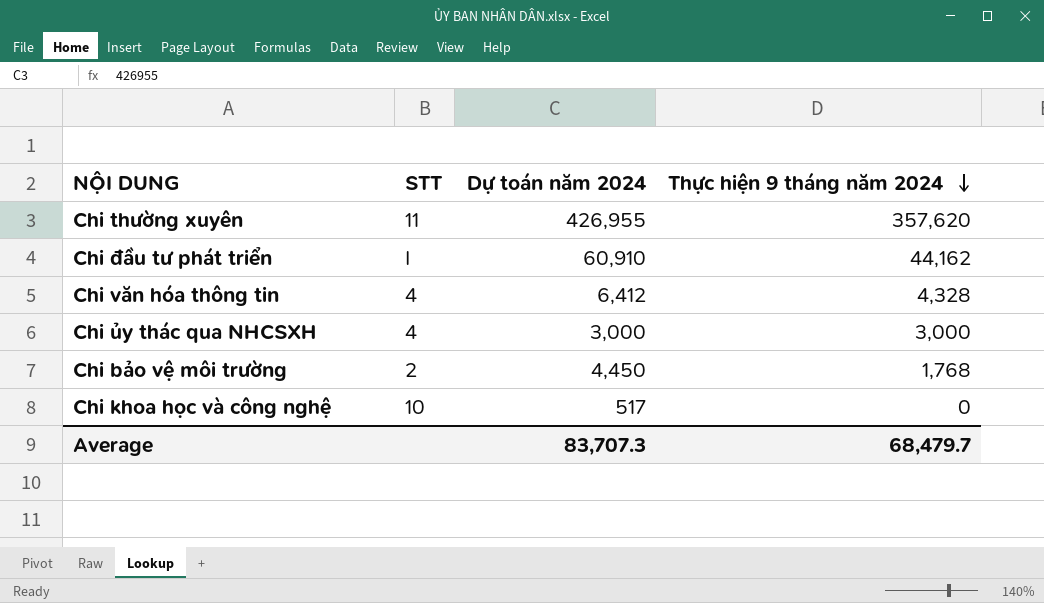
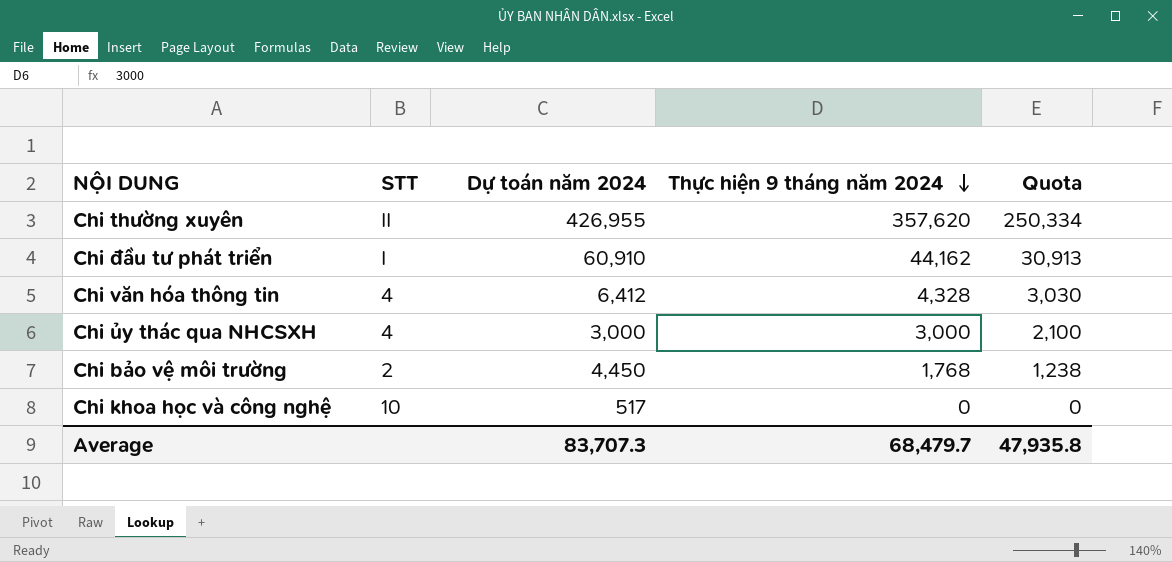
column Quota | formula: none -> [Thực hiện 9 tháng năm 2024] * 0.7
Chi thường xuyên | STT: 11 -> II

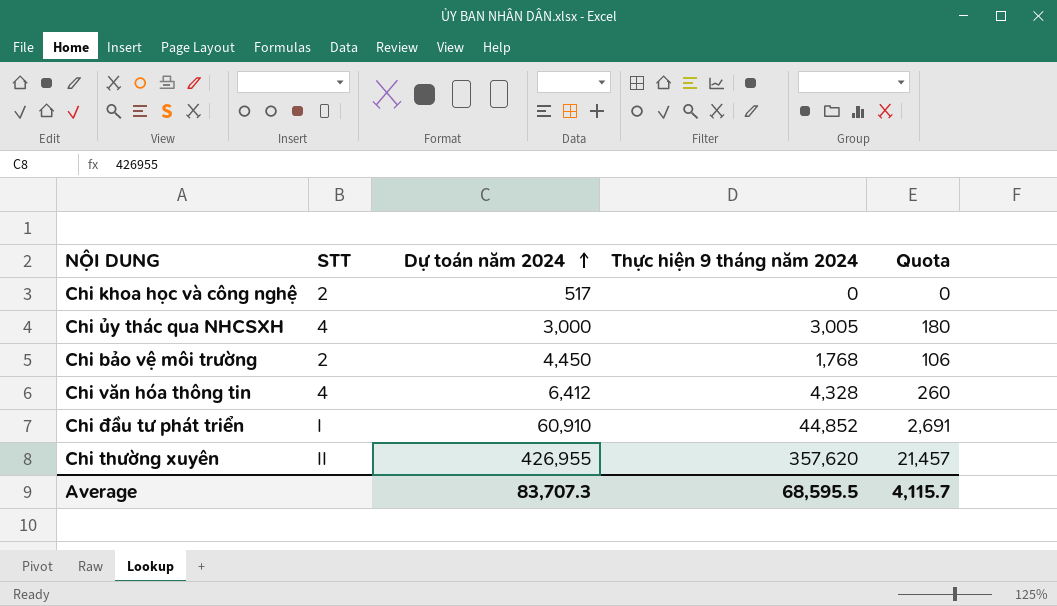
row order: Thực hiện 9 tháng năm 2024 descending -> Dự toán năm 2024 ascending
column Quota | formula: [Thực hiện 9 tháng năm 2024] * 0.7 -> [Thực hiện 9 tháng năm 2024] * 0.06
Chi khoa học và công nghệ | STT: 10 -> 2
Chi ủy thác qua NHCSXH | Thực hiện 9 tháng năm 2024: 3,000 -> 3,005
Chi đầu tư phát triển | Thực hiện 9 tháng năm 2024: 44,162 -> 44,852
Average | Thực hiện 9 tháng năm 2024: 68,479.7 -> 68,595.5
Average | Quota: 47,935.8 -> 4,115.7

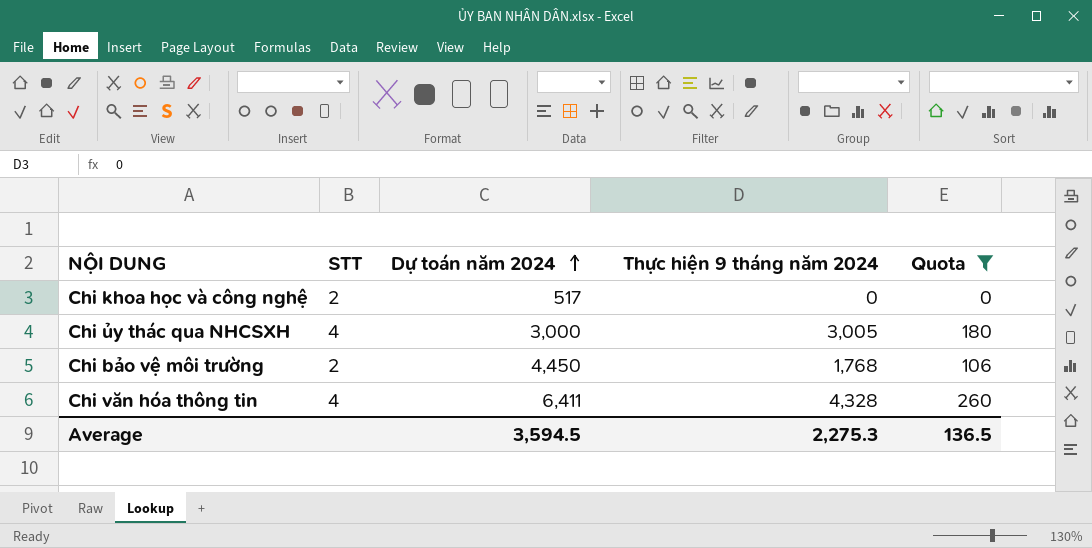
filter: none -> Quota <= 260
Chi văn hóa thông tin | Dự toán năm 2024: 6,412 -> 6,411
Average | Dự toán năm 2024: 83,707.3 -> 3,594.5
Average | Thực hiện 9 tháng năm 2024: 68,595.5 -> 2,275.3
Average | Quota: 4,115.7 -> 136.5

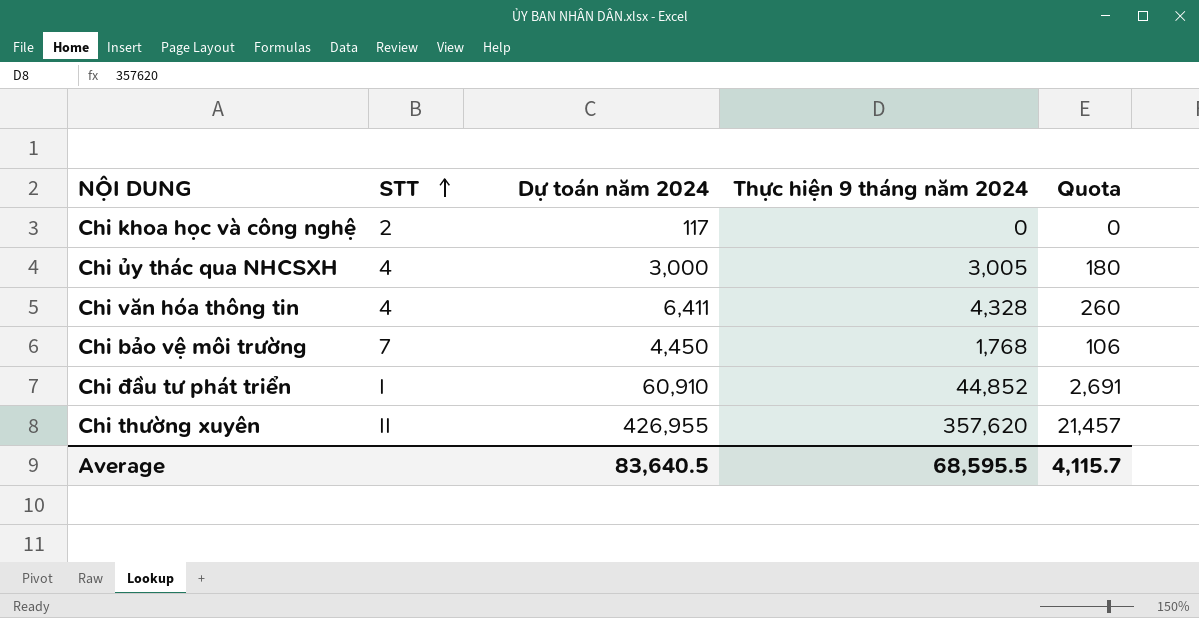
filter: Quota <= 260 -> none
row order: Dự toán năm 2024 ascending -> STT ascending
Chi khoa học và công nghệ | Dự toán năm 2024: 517 -> 117
Chi bảo vệ môi trường | STT: 2 -> 7
Average | Dự toán năm 2024: 3,594.5 -> 83,640.5
Average | Thực hiện 9 tháng năm 2024: 2,275.3 -> 68,595.5
Average | Quota: 136.5 -> 4,115.7

